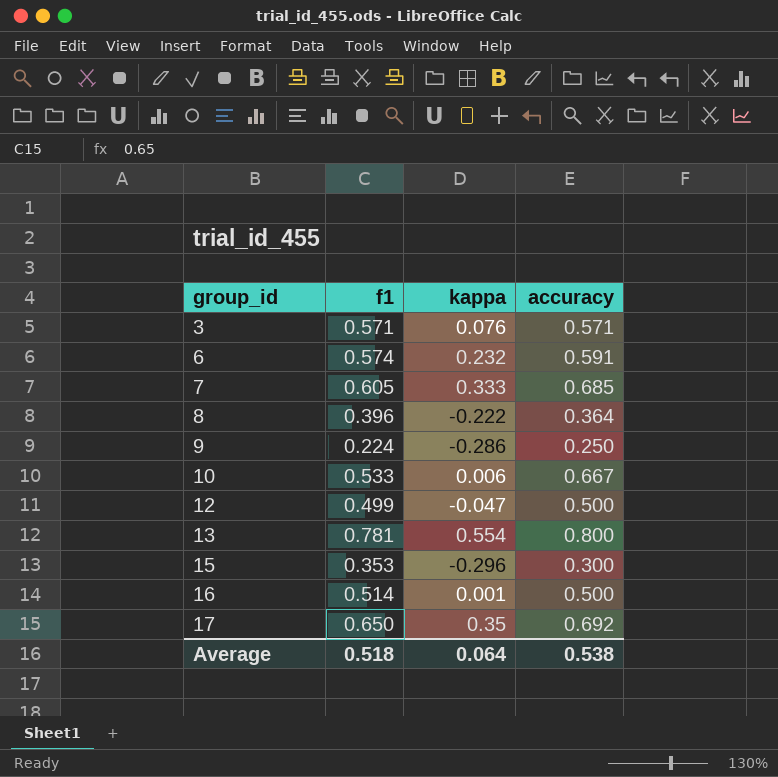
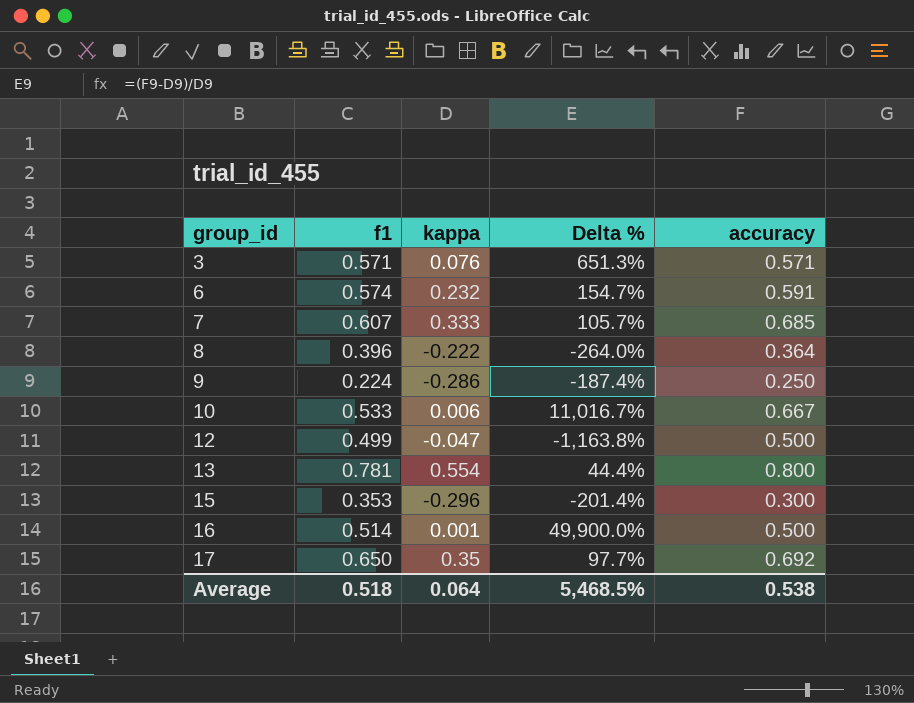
column Delta % | formula: none -> ([accuracy] - [kappa]) / [kappa]
7 | f1: 0.605 -> 0.607

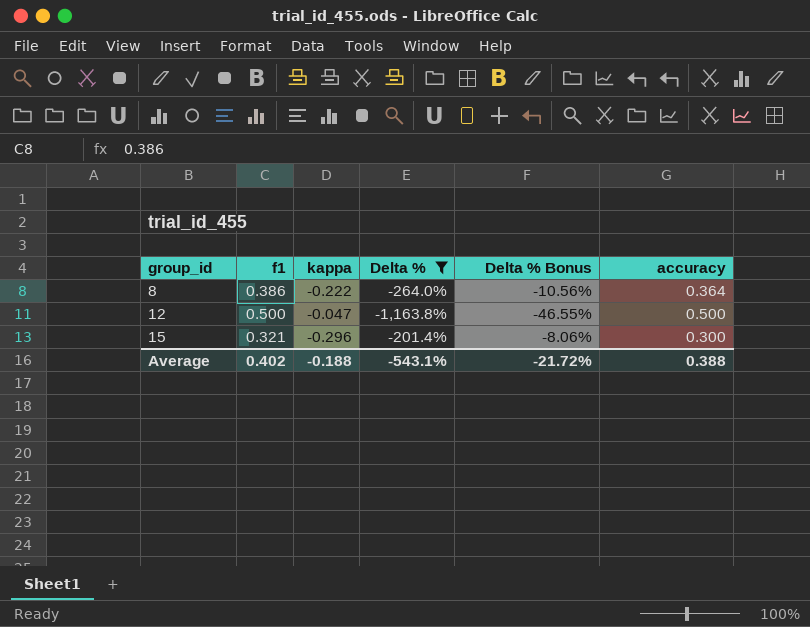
filter: none -> Delta % <= -201.4%
column Delta % Bonus | formula: none -> [Delta %] * 0.04
8 | f1: 0.396 -> 0.386
12 | f1: 0.499 -> 0.500
15 | f1: 0.353 -> 0.321
Average | f1: 0.518 -> 0.402
Average | kappa: 0.064 -> -0.188
Average | Delta %: 5,468.5% -> -543.1%
Average | accuracy: 0.538 -> 0.388

